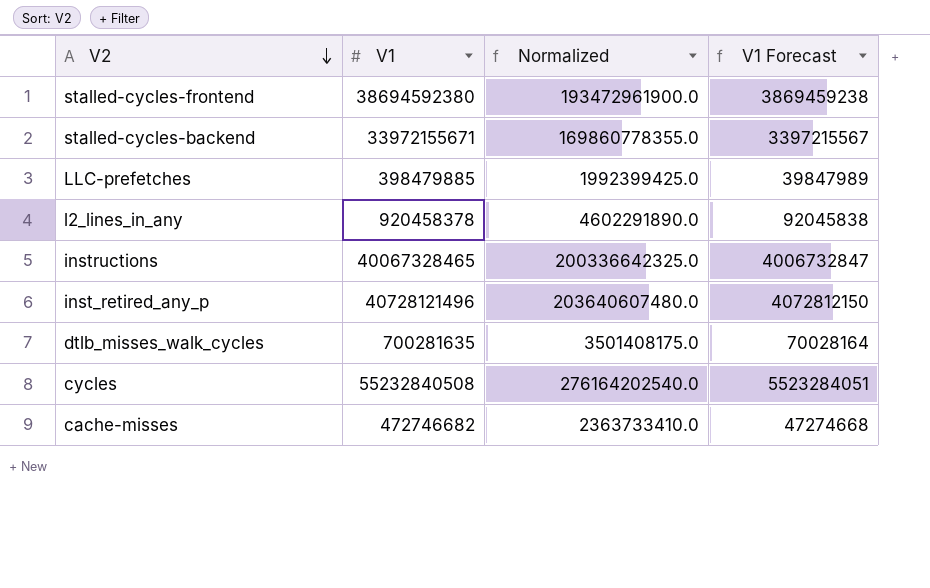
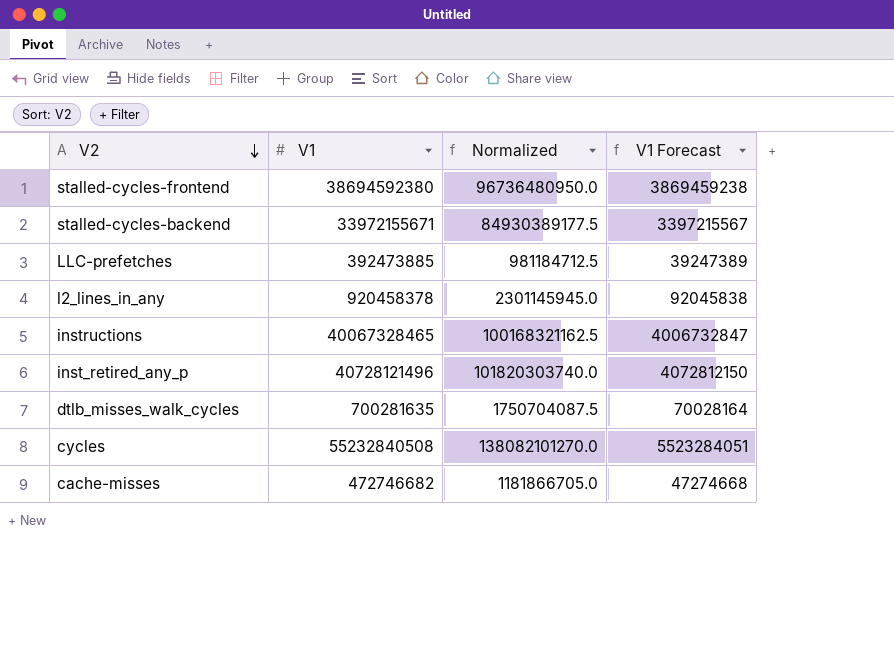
column Normalized | formula: [V1] * 5 -> [V1] * 2.5
LLC-prefetches | V1: 398479885 -> 392473885
LLC-prefetches | V1 Forecast: 39847989 -> 39247389

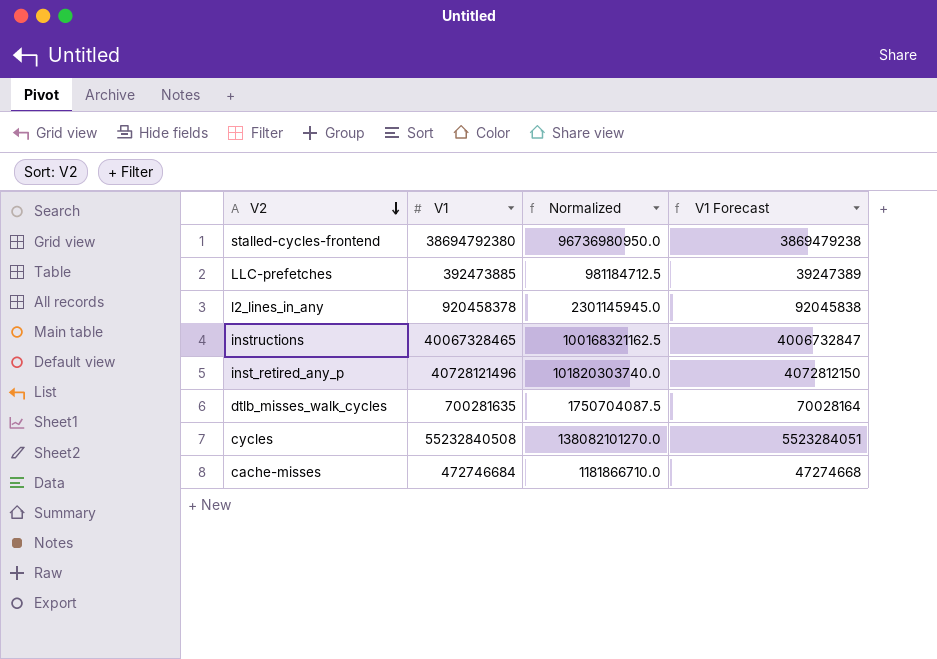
row stalled-cycles-backend: 33972155671 | 84930389177.5 | 3397215567 -> none
stalled-cycles-frontend | V1: 38694592380 -> 38694792380
stalled-cycles-frontend | Normalized: 96736480950.0 -> 96736980950.0
stalled-cycles-frontend | V1 Forecast: 3869459238 -> 3869479238
cache-misses | V1: 472746682 -> 472746684
cache-misses | Normalized: 1181866705.0 -> 1181866710.0

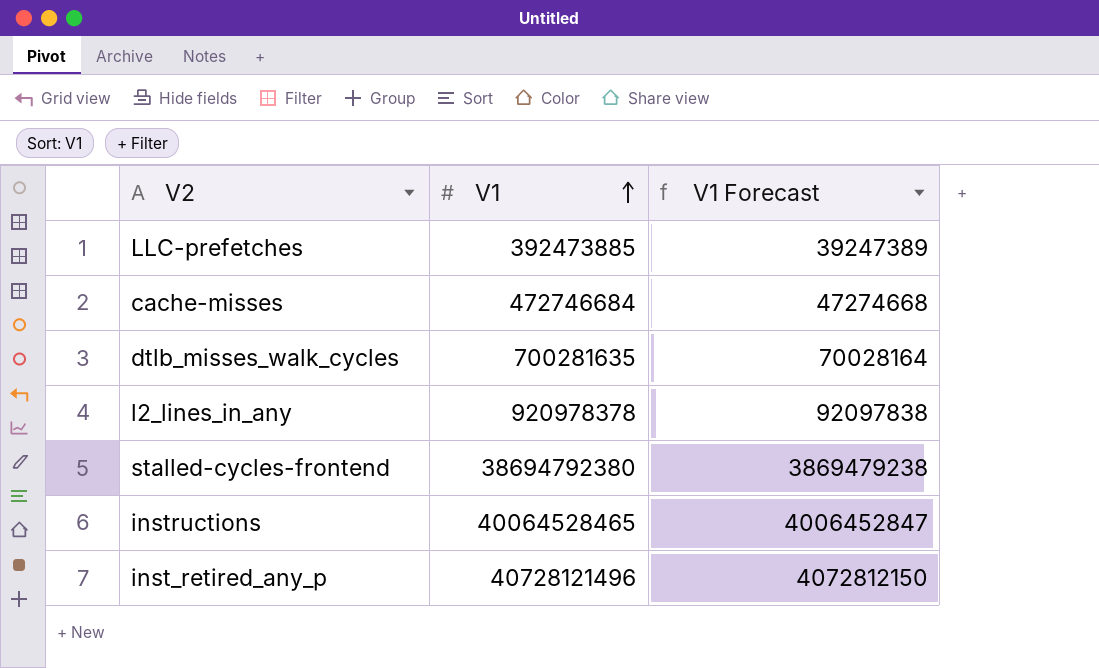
row order: V2 descending -> V1 ascending
column Normalized | formula: [V1] * 2.5 -> none
row cycles: 55232840508 | 138082101270.0 | 5523284051 -> none
l2_lines_in_any | V1: 920458378 -> 920978378
l2_lines_in_any | V1 Forecast: 92045838 -> 92097838
instructions | V1: 40067328465 -> 40064528465
instructions | V1 Forecast: 4006732847 -> 4006452847

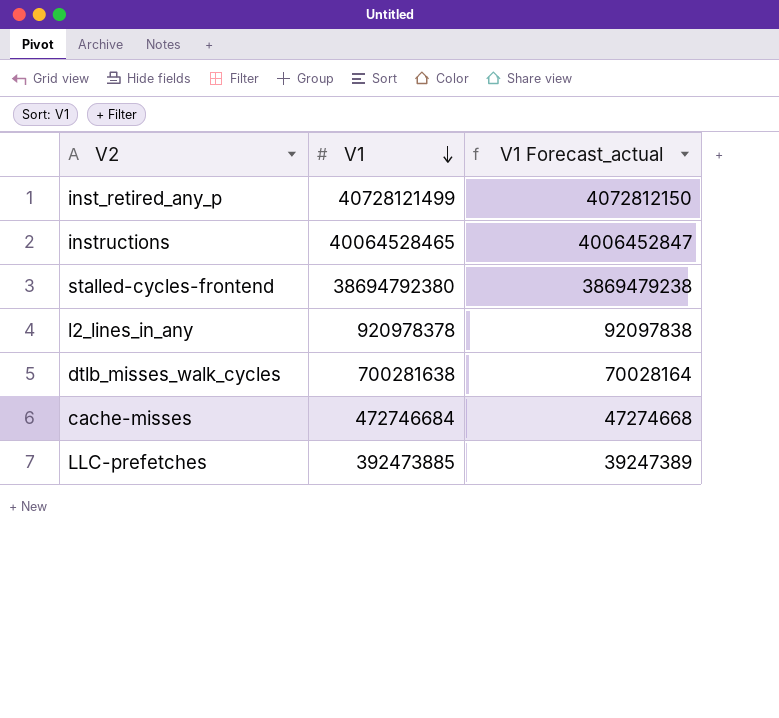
row order: V1 ascending -> V1 descending
column name: V1 Forecast -> V1 Forecast_actual
inst_retired_any_p | V1: 40728121496 -> 40728121499
dtlb_misses_walk_cycles | V1: 700281635 -> 700281638

